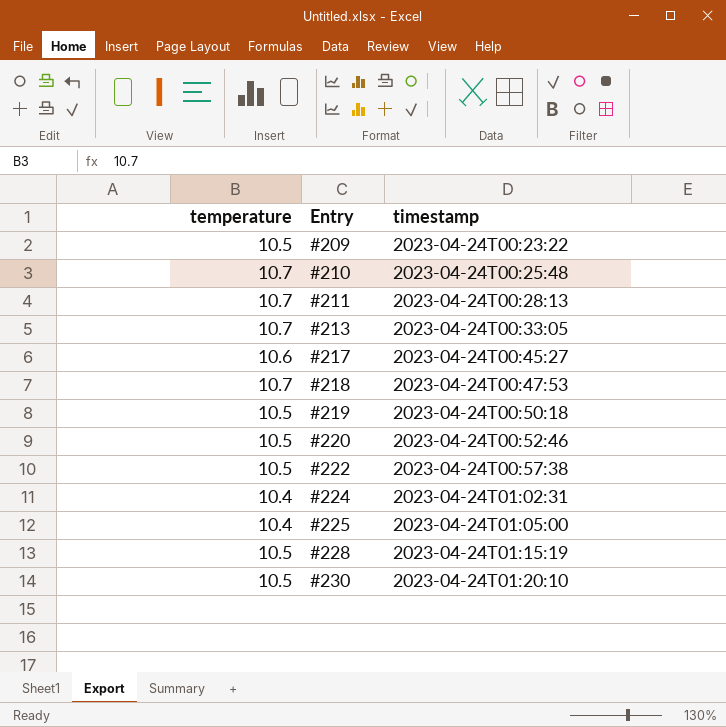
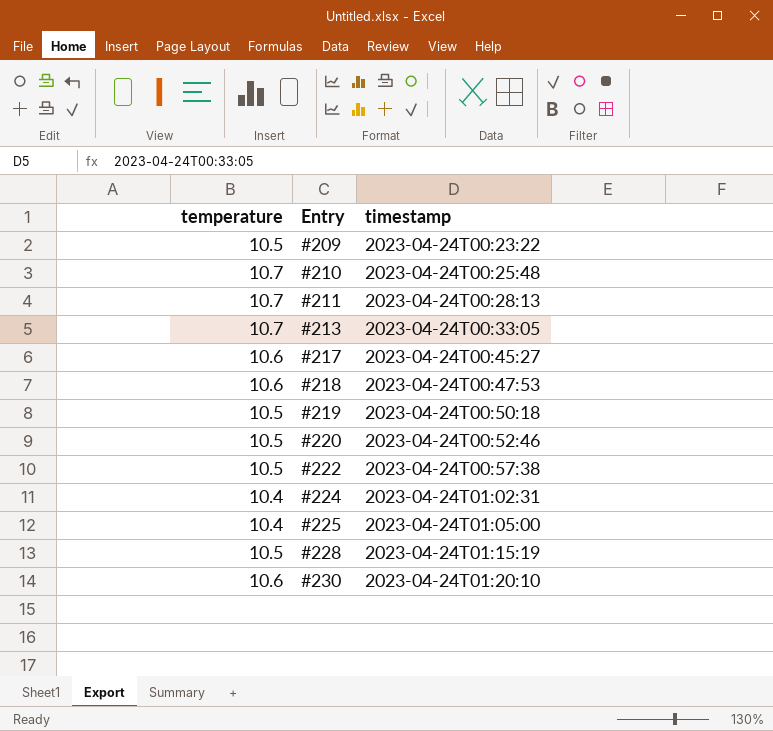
#218 | temperature: 10.7 -> 10.6
#230 | temperature: 10.5 -> 10.6

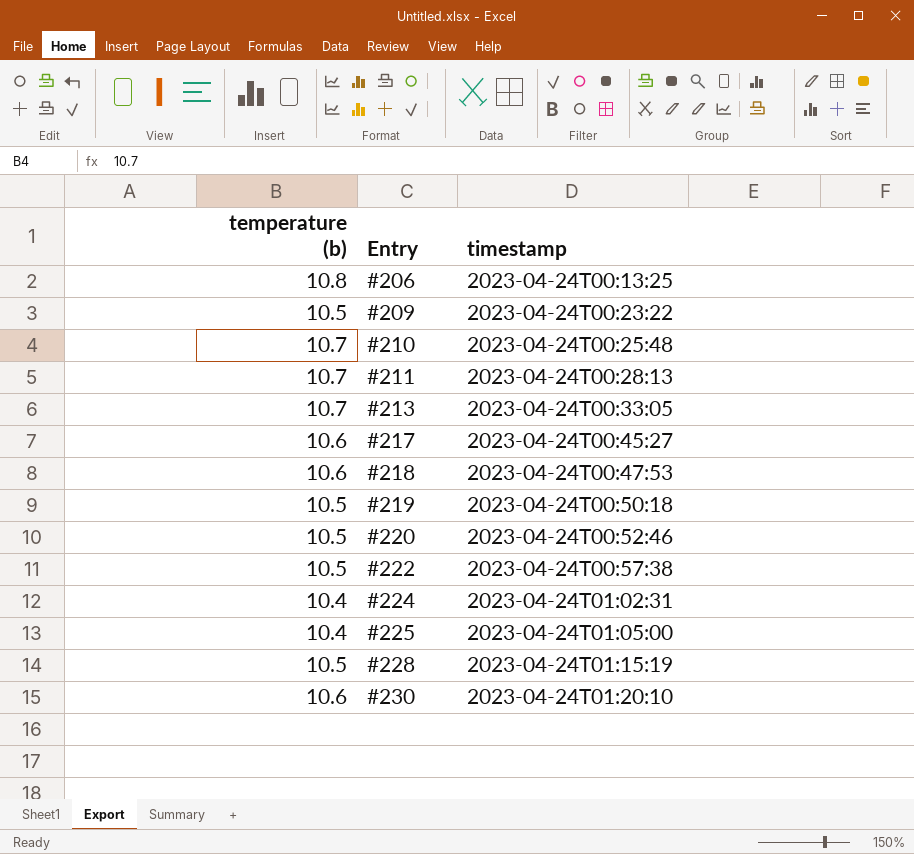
column name: temperature -> temperature (b)
row #206: none -> 10.8 | 2023-04-24T00:13:25

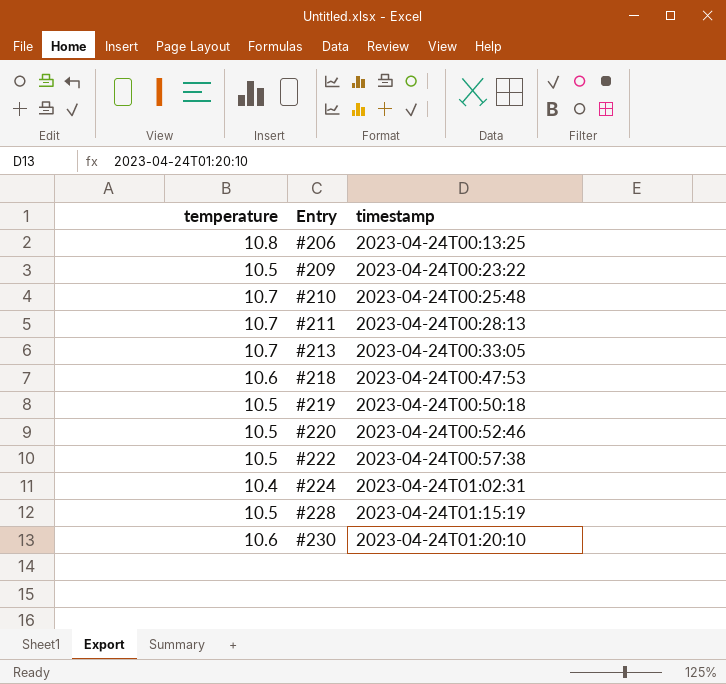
column name: temperature (b) -> temperature
row #217: 10.6 | 2023-04-24T00:45:27 -> none
row #225: 10.4 | 2023-04-24T01:05:00 -> none

